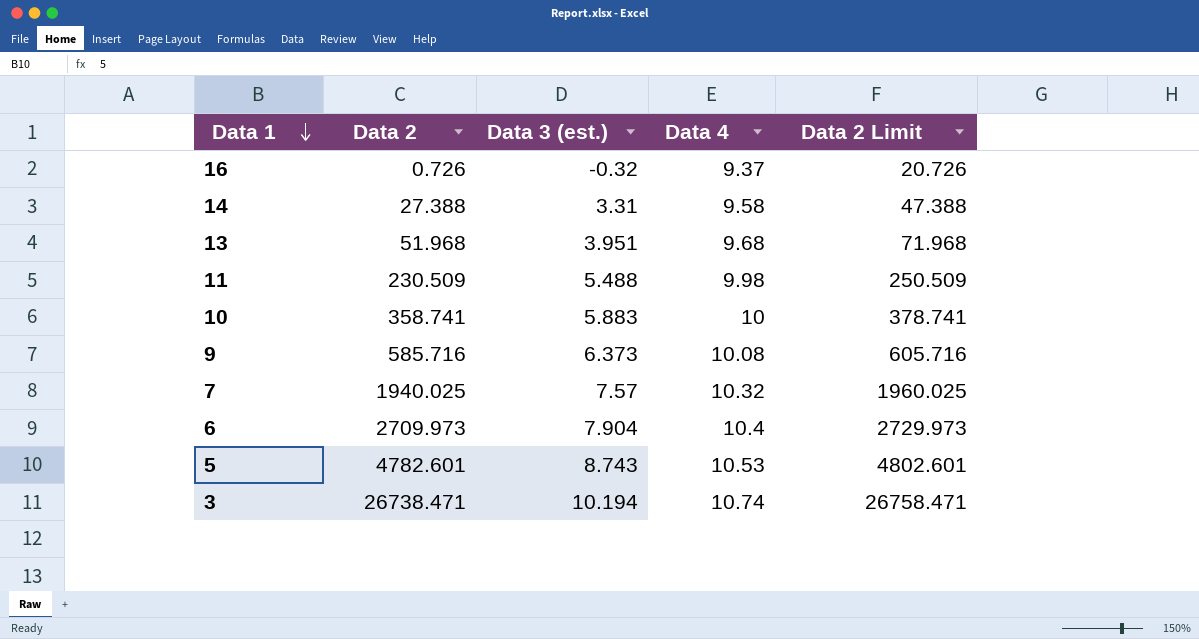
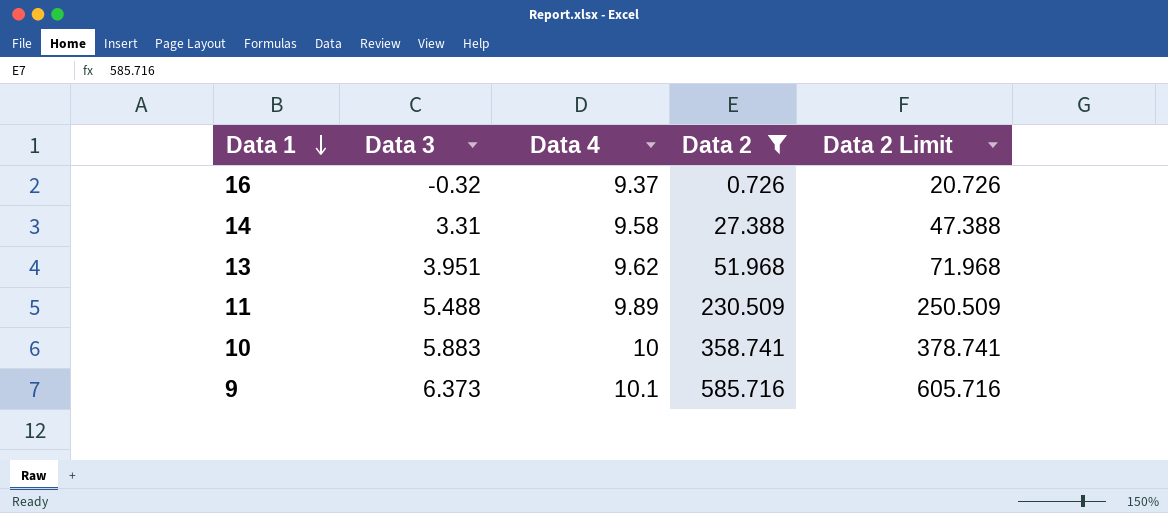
filter: none -> Data 2 <= 585.716
column name: Data 3 (est.) -> Data 3
column Data 2 | position: 2 -> 4
13 | Data 4: 9.68 -> 9.62
11 | Data 4: 9.98 -> 9.89
9 | Data 4: 10.08 -> 10.1

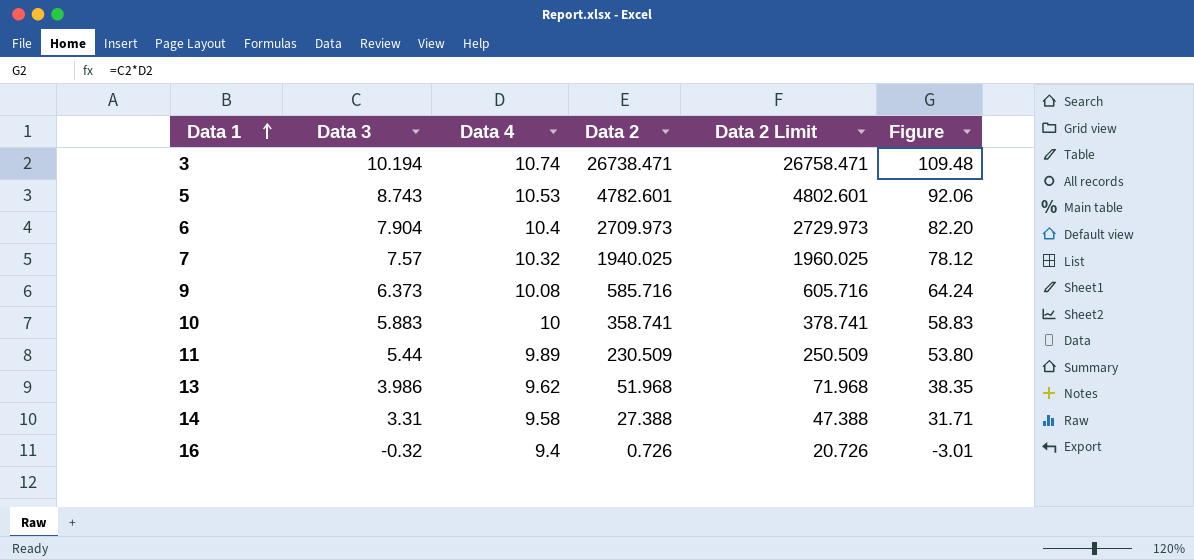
filter: Data 2 <= 585.716 -> none
row order: Data 1 descending -> Data 1 ascending
column Figure | formula: none -> [Data 3] * [Data 4]
9 | Data 4: 10.1 -> 10.08
11 | Data 3: 5.488 -> 5.44
13 | Data 3: 3.951 -> 3.986
16 | Data 4: 9.37 -> 9.4

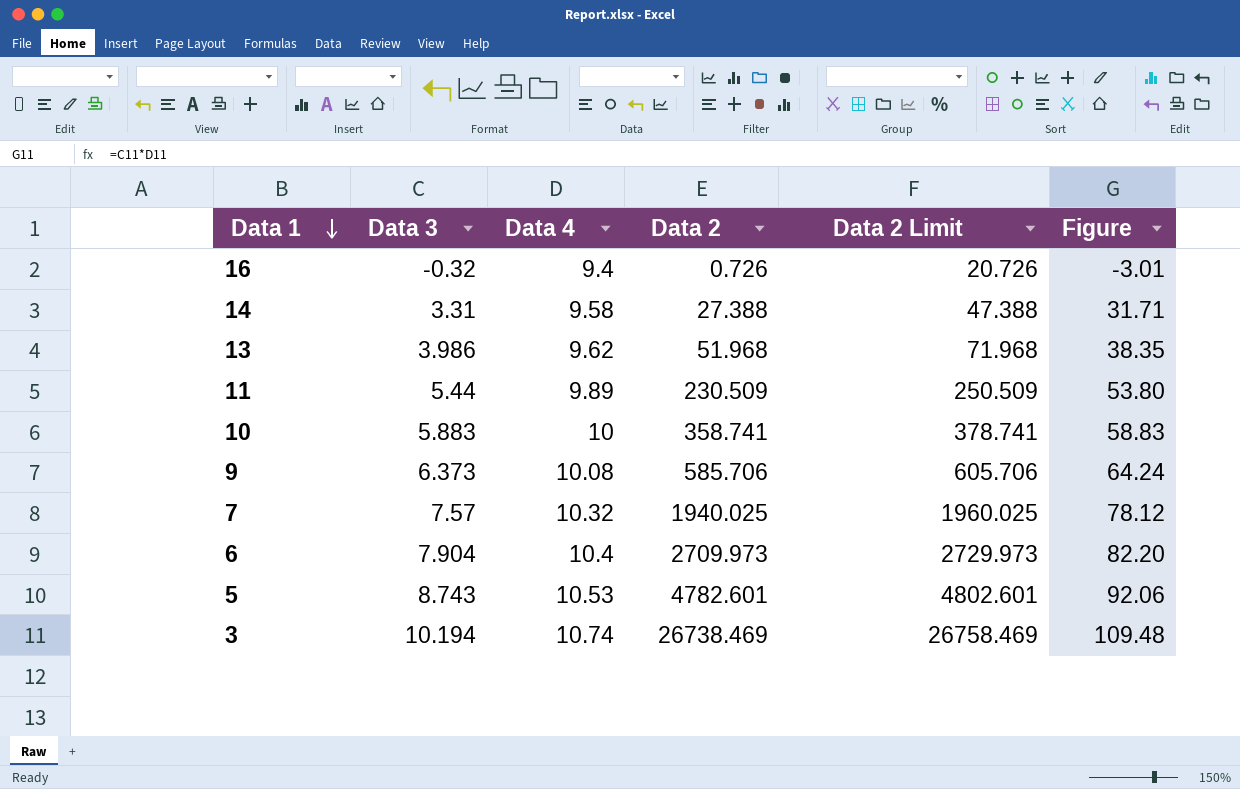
row order: Data 1 ascending -> Data 1 descending
9 | Data 2: 585.716 -> 585.706
9 | Data 2 Limit: 605.716 -> 605.706
3 | Data 2: 26738.471 -> 26738.469
3 | Data 2 Limit: 26758.471 -> 26758.469

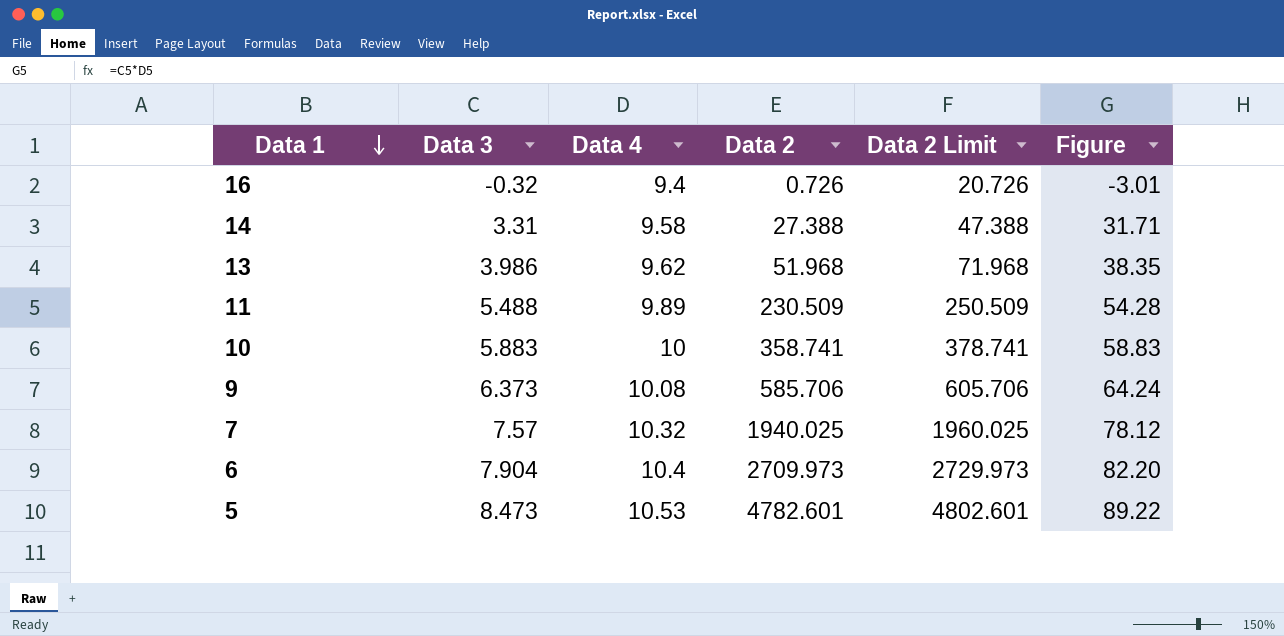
row 3: 10.194 | 10.74 | 26738.469 | 26758.469 | 109.48 -> none
11 | Data 3: 5.44 -> 5.488
11 | Figure: 53.80 -> 54.28
5 | Data 3: 8.743 -> 8.473
5 | Figure: 92.06 -> 89.22

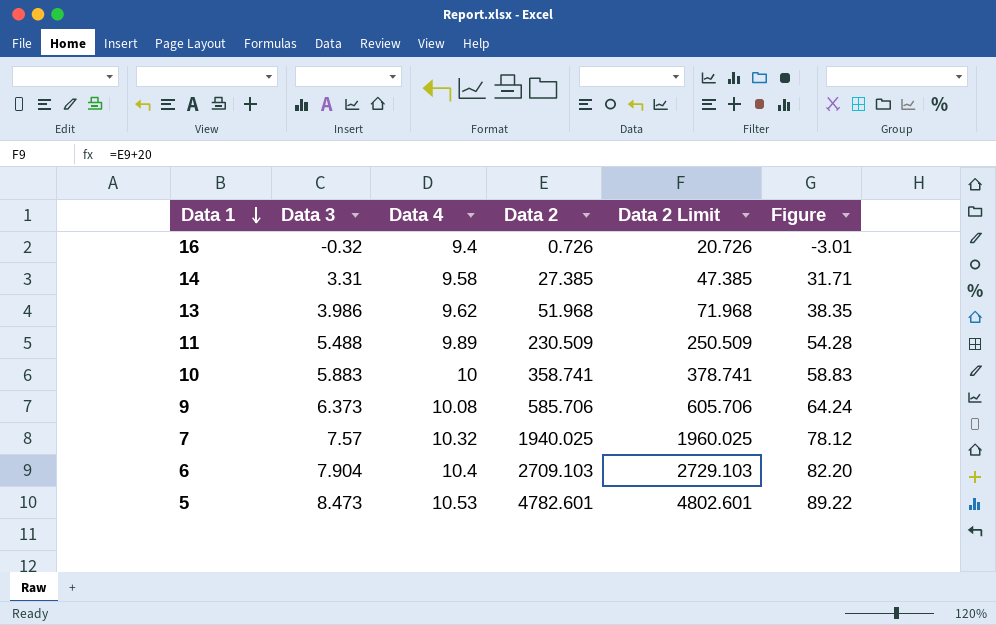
14 | Data 2: 27.388 -> 27.385
14 | Data 2 Limit: 47.388 -> 47.385
6 | Data 2: 2709.973 -> 2709.103
6 | Data 2 Limit: 2729.973 -> 2729.103

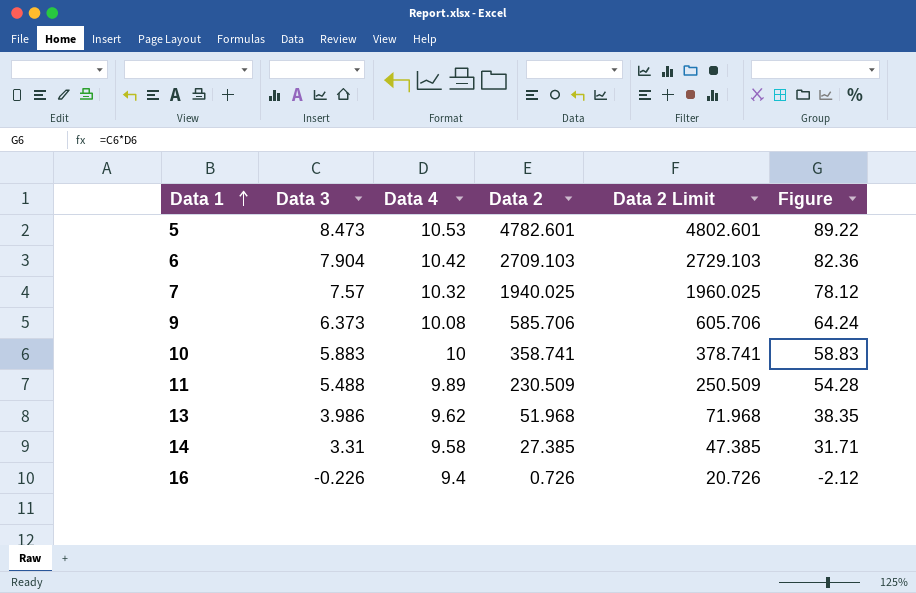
row order: Data 1 descending -> Data 1 ascending
6 | Data 4: 10.4 -> 10.42
6 | Figure: 82.20 -> 82.36
16 | Data 3: -0.32 -> -0.226
16 | Figure: -3.01 -> -2.12

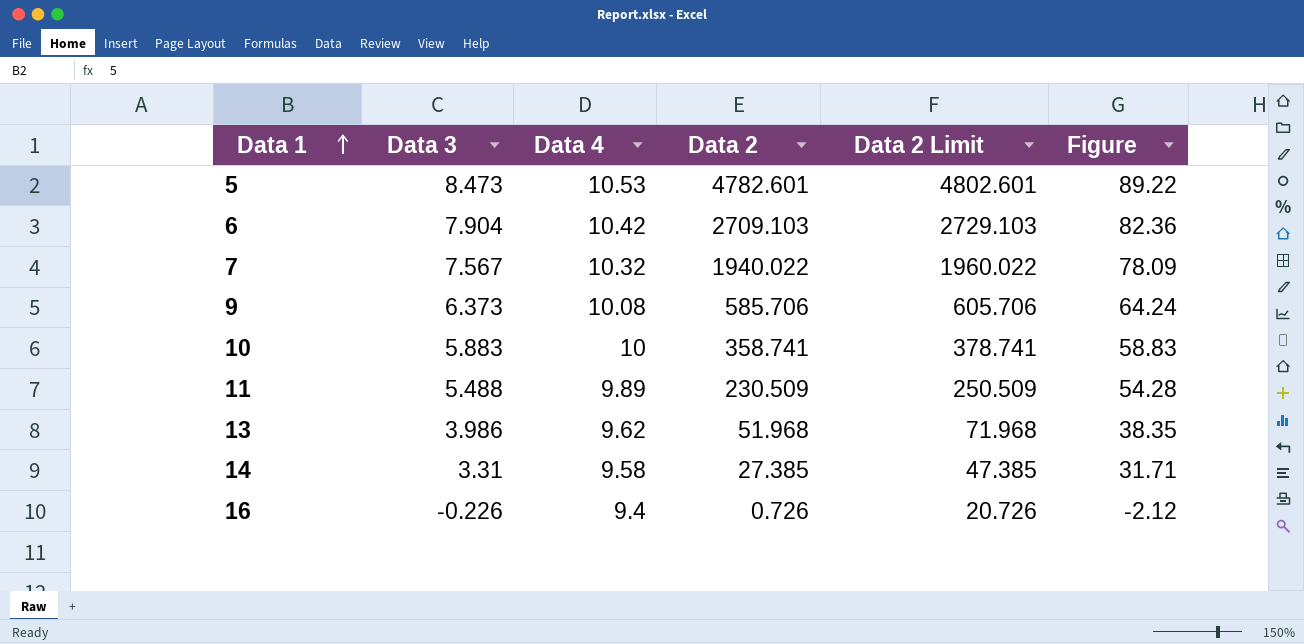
7 | Data 3: 7.57 -> 7.567
7 | Data 2: 1940.025 -> 1940.022
7 | Data 2 Limit: 1960.025 -> 1960.022
7 | Figure: 78.12 -> 78.09

